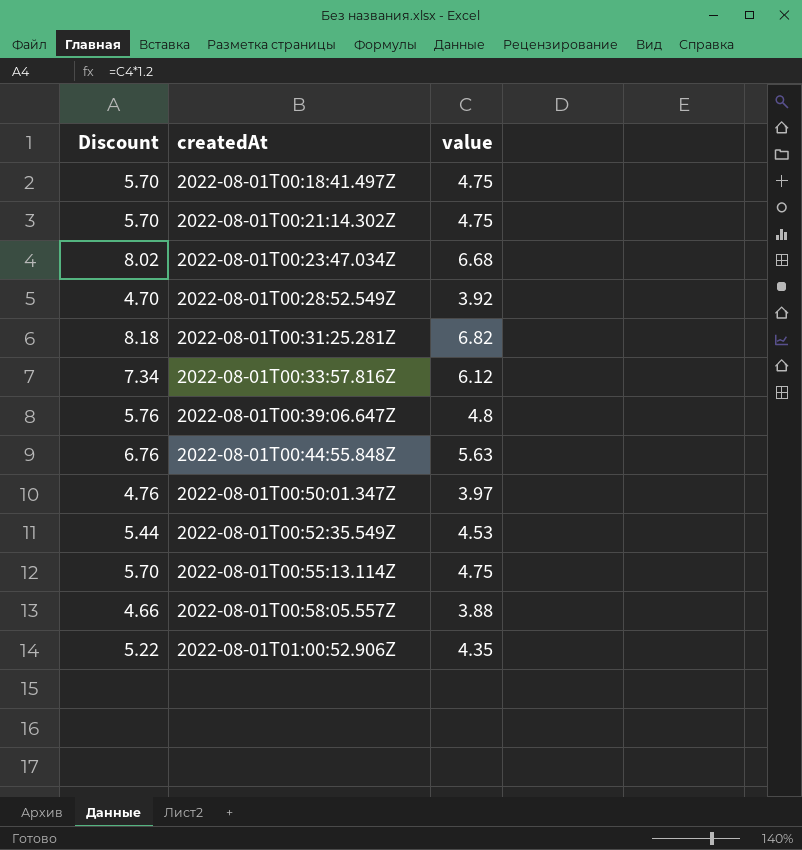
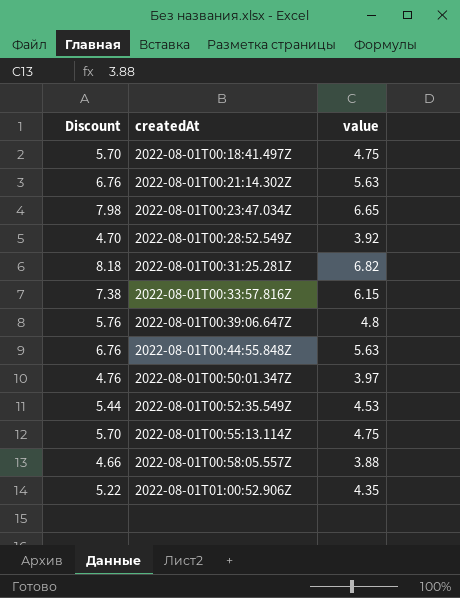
2022-08-01T00:21:14.302Z | Discount: 5.70 -> 6.76
2022-08-01T00:21:14.302Z | value: 4.75 -> 5.63
2022-08-01T00:23:47.034Z | Discount: 8.02 -> 7.98
2022-08-01T00:23:47.034Z | value: 6.68 -> 6.65
2022-08-01T00:33:57.816Z | Discount: 7.34 -> 7.38
2022-08-01T00:33:57.816Z | value: 6.12 -> 6.15

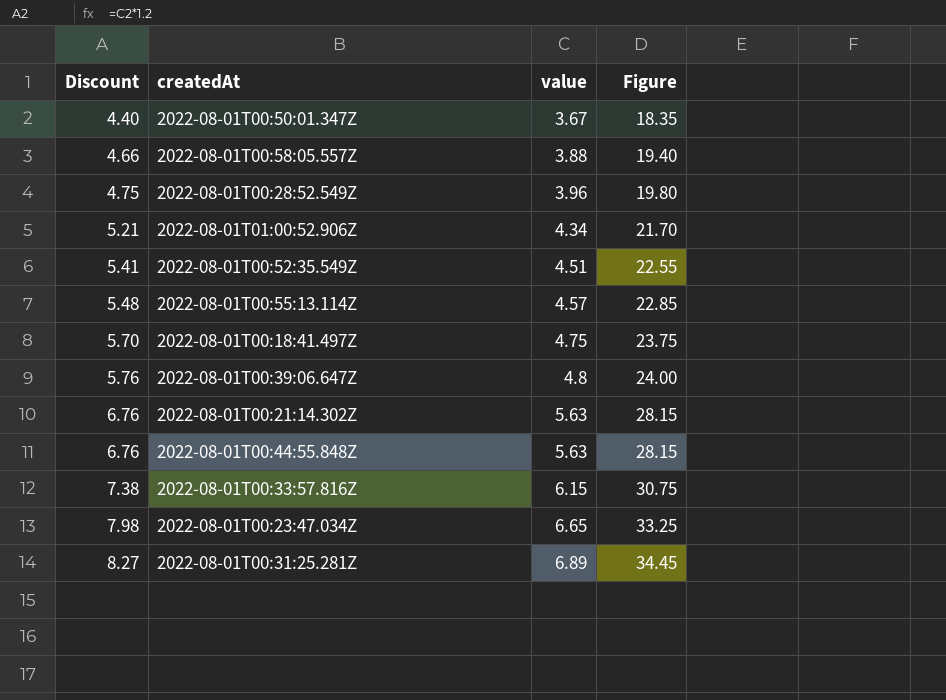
row order: createdAt ascending -> Discount ascending
column Figure | formula: none -> [value] * 5
2022-08-01T00:50:01.347Z | Discount: 4.76 -> 4.40
2022-08-01T00:50:01.347Z | value: 3.97 -> 3.67
2022-08-01T00:28:52.549Z | Discount: 4.70 -> 4.75
2022-08-01T00:28:52.549Z | value: 3.92 -> 3.96
2022-08-01T01:00:52.906Z | Discount: 5.22 -> 5.21
2022-08-01T01:00:52.906Z | value: 4.35 -> 4.34
2022-08-01T00:52:35.549Z | Discount: 5.44 -> 5.41
2022-08-01T00:52:35.549Z | value: 4.53 -> 4.51
2022-08-01T00:55:13.114Z | Discount: 5.70 -> 5.48
2022-08-01T00:55:13.114Z | value: 4.75 -> 4.57
2022-08-01T00:31:25.281Z | Discount: 8.18 -> 8.27
2022-08-01T00:31:25.281Z | value: 6.82 -> 6.89

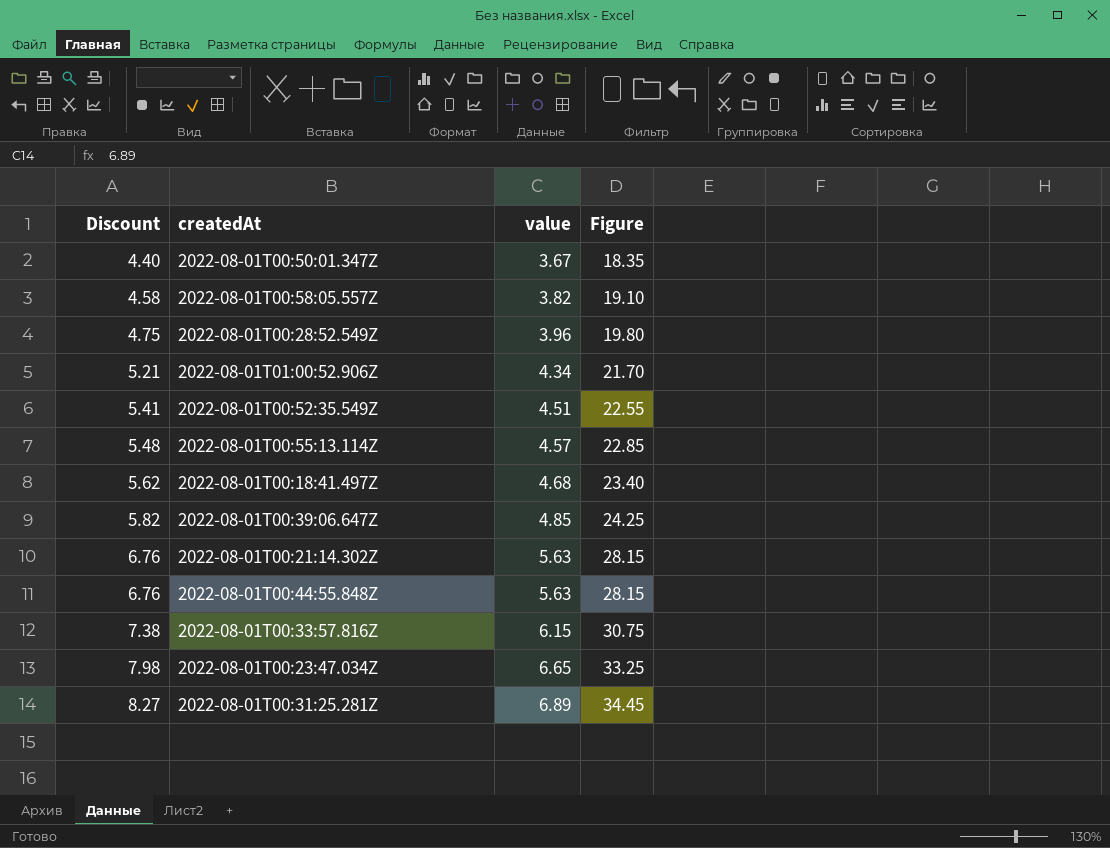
2022-08-01T00:58:05.557Z | Discount: 4.66 -> 4.58
2022-08-01T00:58:05.557Z | value: 3.88 -> 3.82
2022-08-01T00:58:05.557Z | Figure: 19.40 -> 19.10
2022-08-01T00:18:41.497Z | Discount: 5.70 -> 5.62
2022-08-01T00:18:41.497Z | value: 4.75 -> 4.68
2022-08-01T00:18:41.497Z | Figure: 23.75 -> 23.40
2022-08-01T00:39:06.647Z | Discount: 5.76 -> 5.82
2022-08-01T00:39:06.647Z | value: 4.8 -> 4.85
2022-08-01T00:39:06.647Z | Figure: 24.00 -> 24.25

